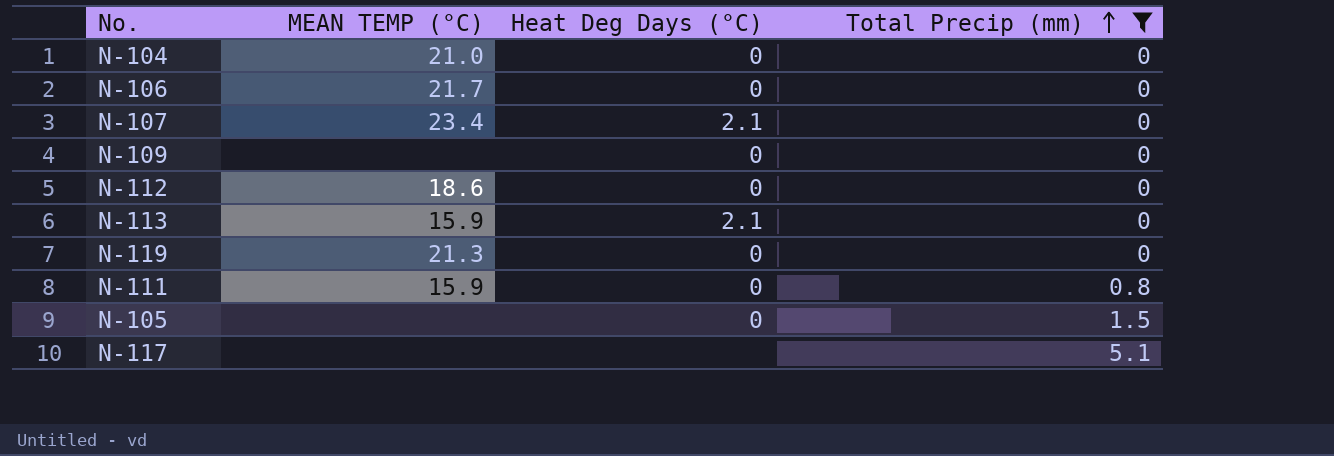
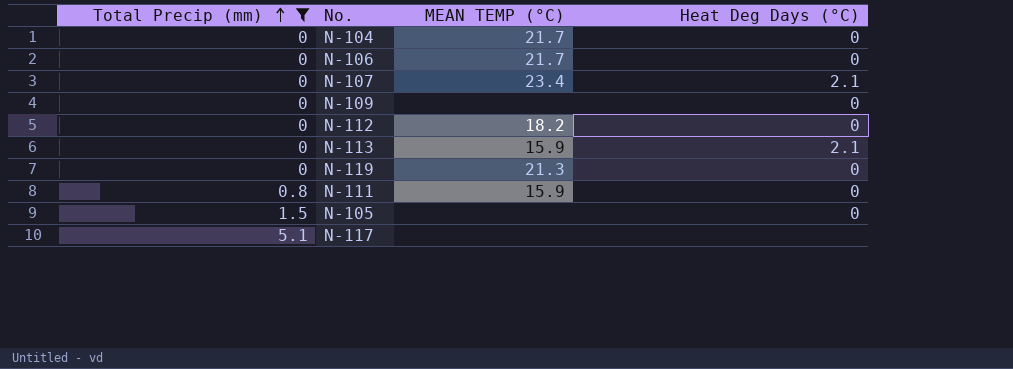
column Total Precip (mm) | position: 4 -> 1
N-104 | MEAN TEMP (°C): 21.0 -> 21.7
N-112 | MEAN TEMP (°C): 18.6 -> 18.2

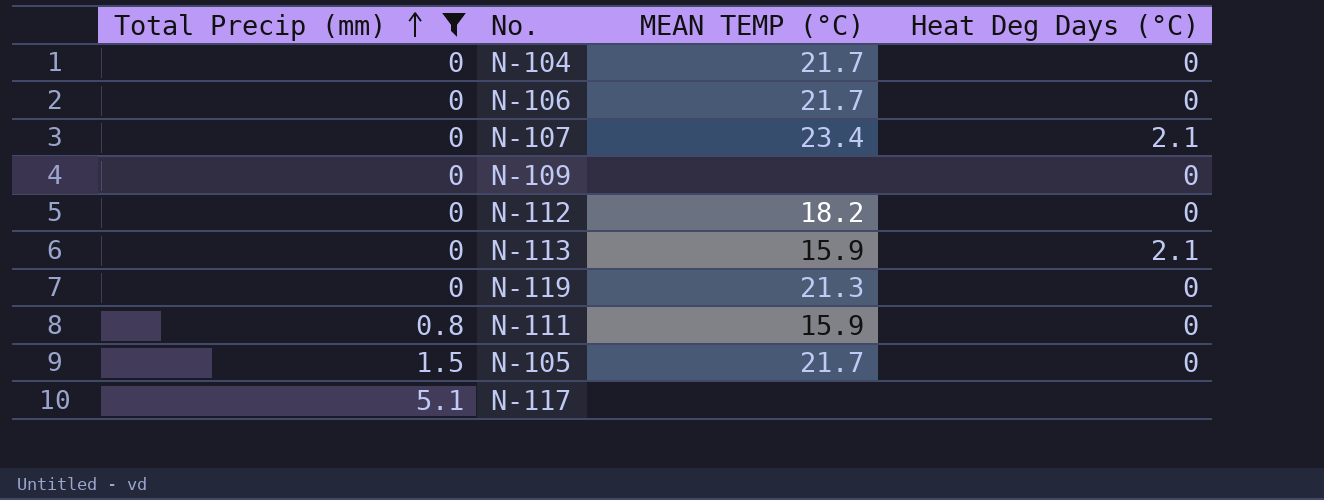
N-105 | MEAN TEMP (°C): none -> 21.7

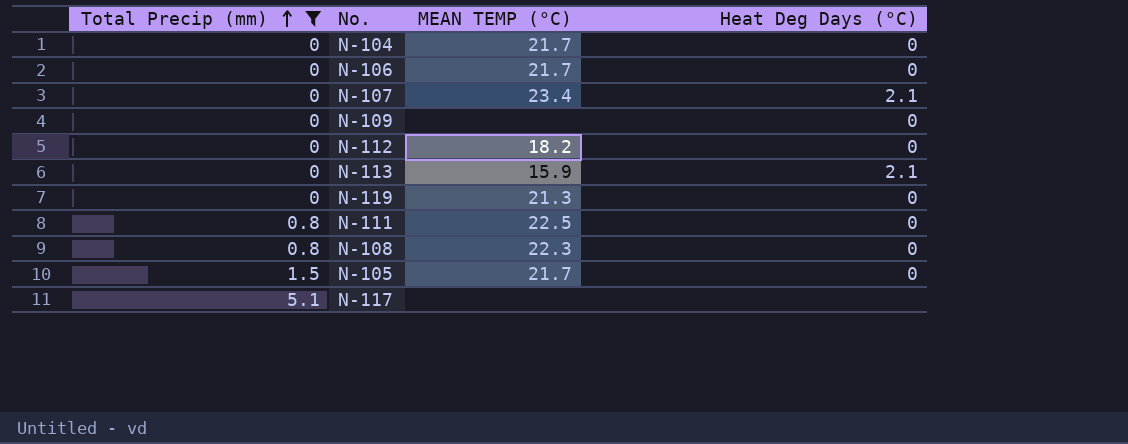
N-111 | MEAN TEMP (°C): 15.9 -> 22.5
row N-108: none -> 0.8 | 22.3 | 0

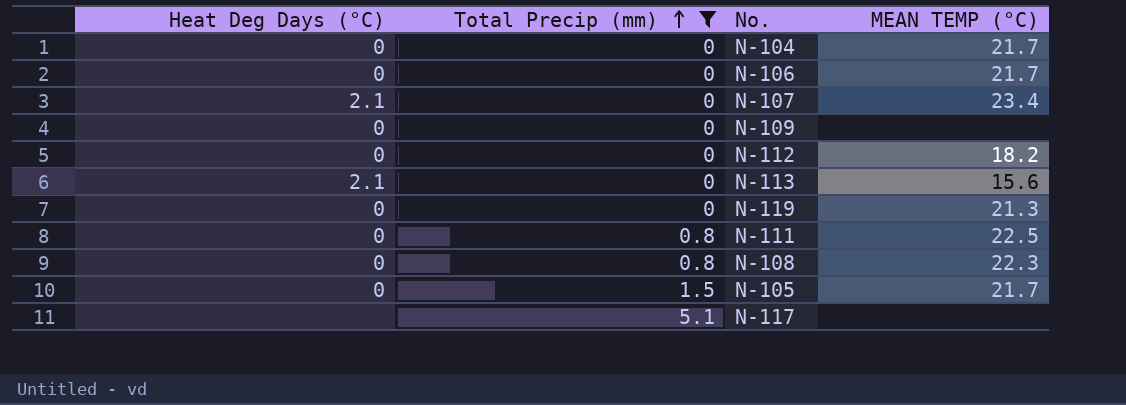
column Heat Deg Days (°C) | position: 4 -> 1
N-113 | MEAN TEMP (°C): 15.9 -> 15.6

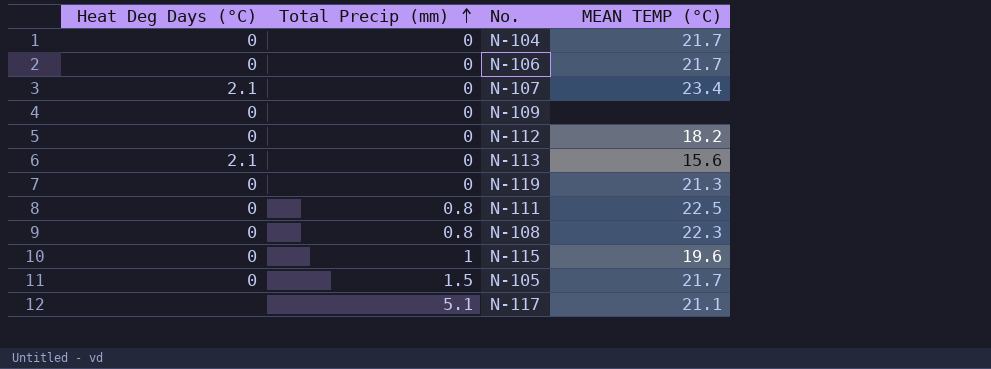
filter: Total Precip (mm) != 1 -> none
N-117 | MEAN TEMP (°C): none -> 21.1

